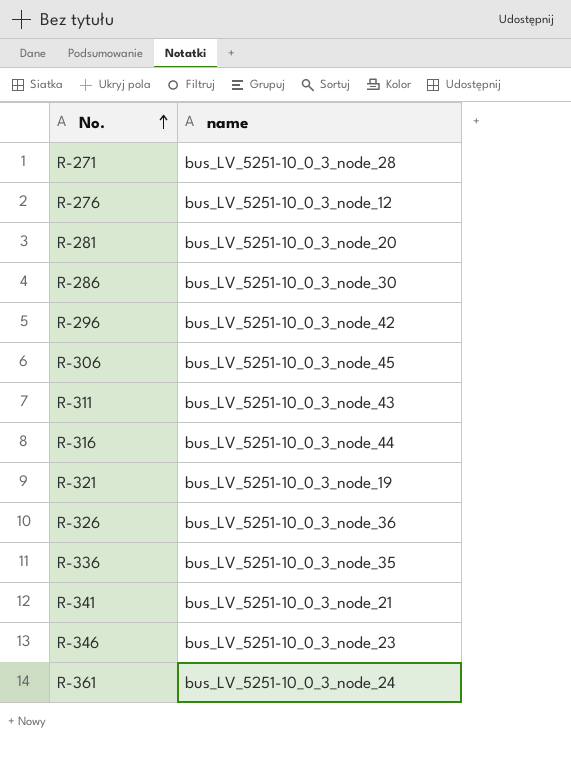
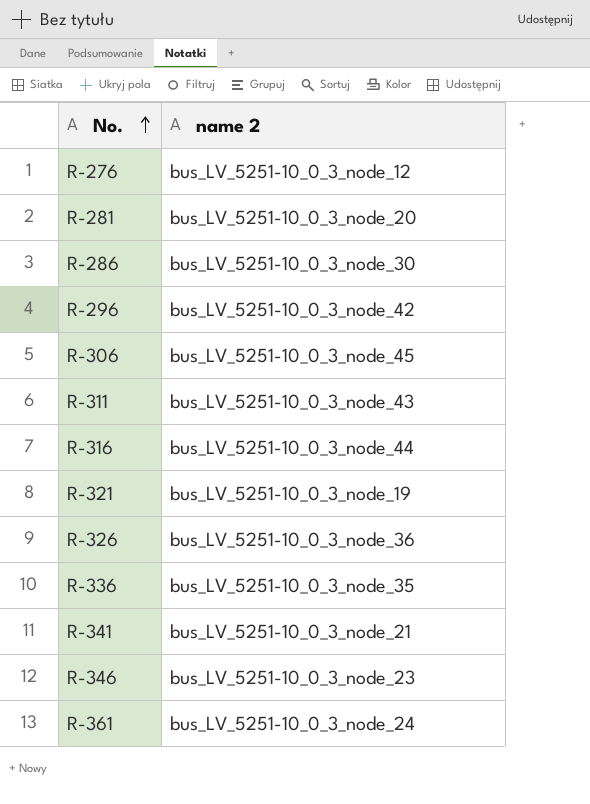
column name: name -> name 2
row R-271: bus_LV_5251-10_0_3_node_28 -> none

